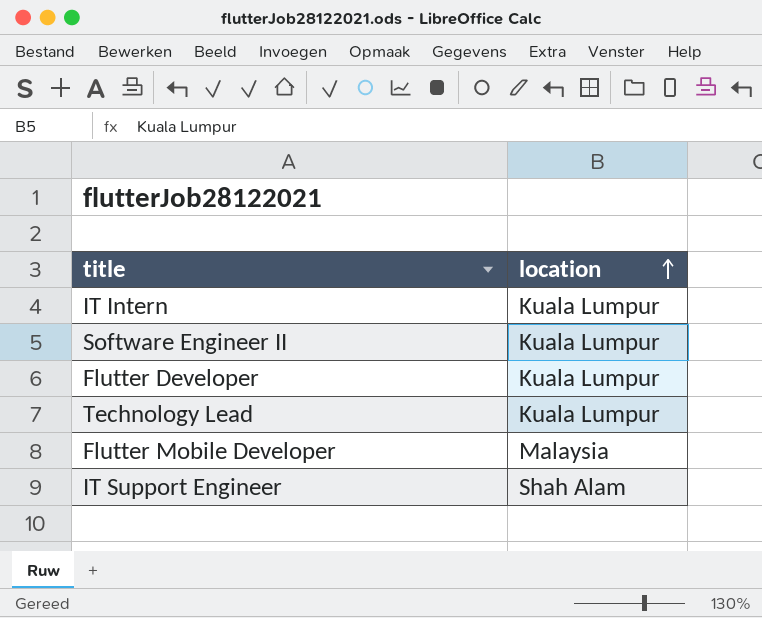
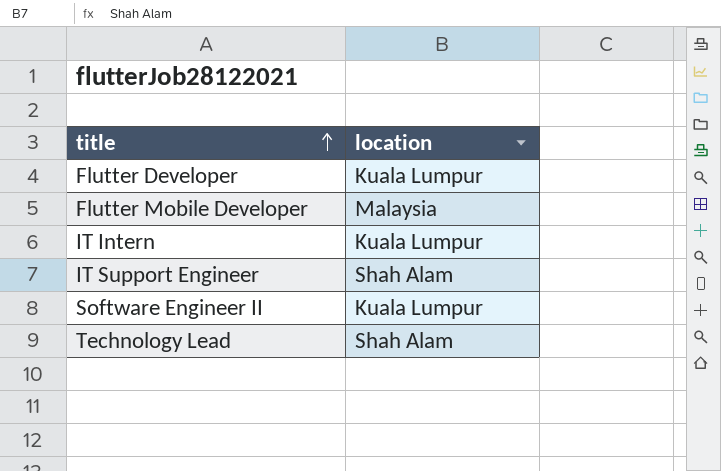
row order: location ascending -> title ascending
Technology Lead | location: Kuala Lumpur -> Shah Alam

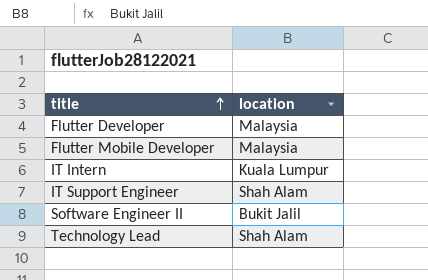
Flutter Developer | location: Kuala Lumpur -> Malaysia
Software Engineer II | location: Kuala Lumpur -> Bukit Jalil

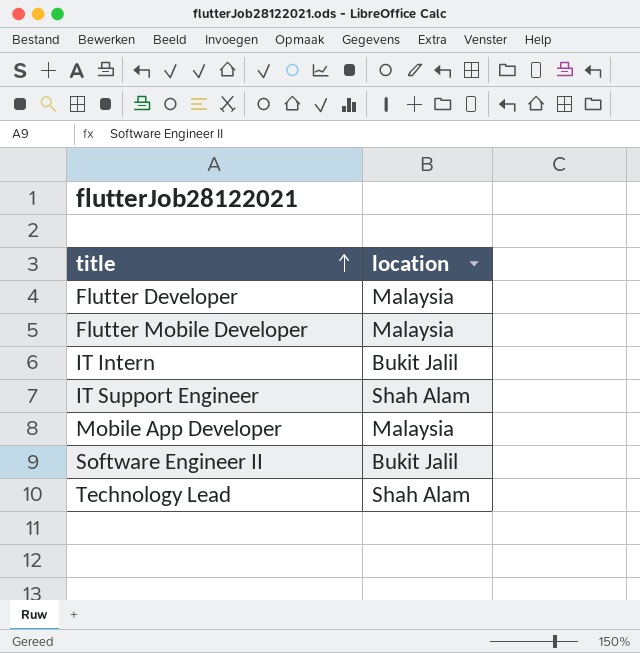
IT Intern | location: Kuala Lumpur -> Bukit Jalil
row Mobile App Developer: none -> Malaysia

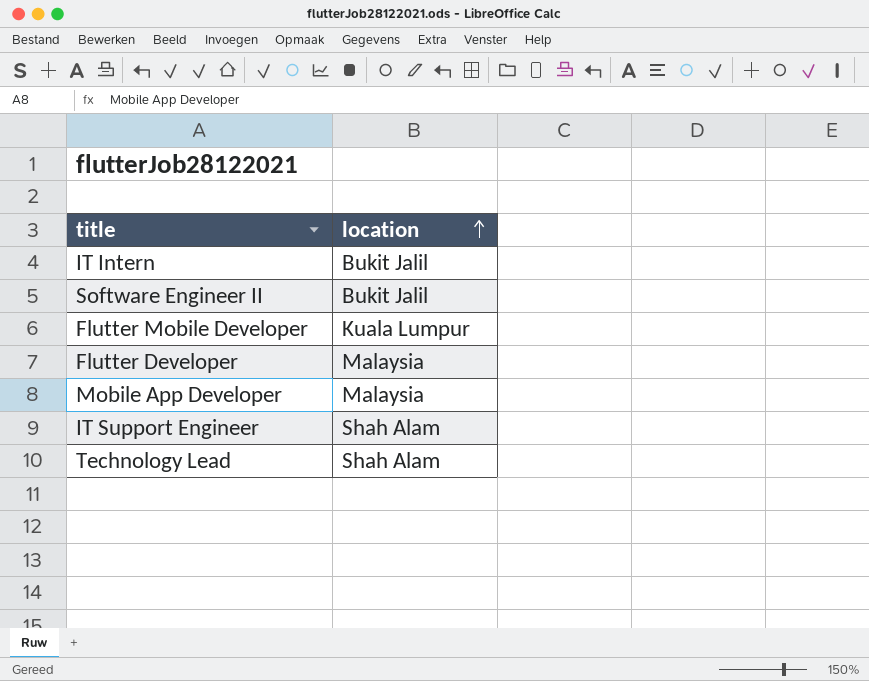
row order: title ascending -> location ascending
Flutter Mobile Developer | location: Malaysia -> Kuala Lumpur

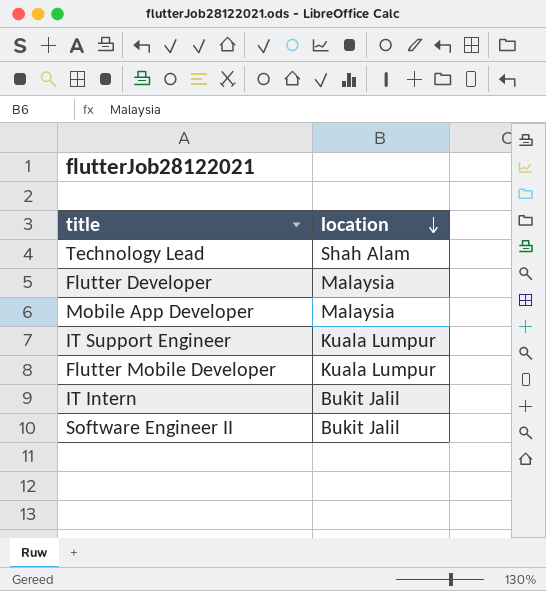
row order: location ascending -> location descending
IT Support Engineer | location: Shah Alam -> Kuala Lumpur

